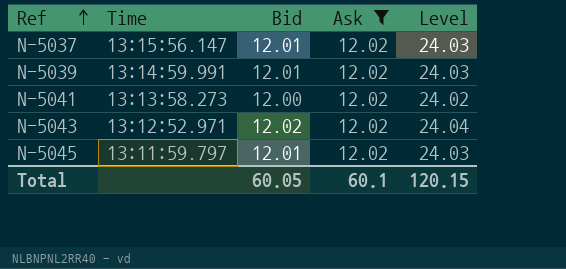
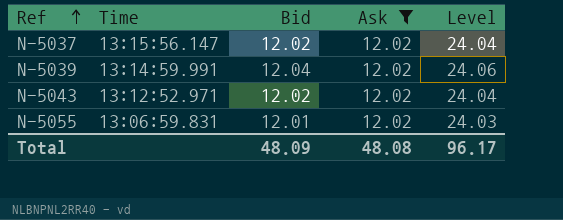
row N-5041: 13:13:58.273 | 12.00 | 12.02 | 24.02 -> none
row N-5045: 13:11:59.797 | 12.01 | 12.02 | 24.03 -> none
N-5037 | Bid: 12.01 -> 12.02
N-5037 | Level: 24.03 -> 24.04
N-5039 | Bid: 12.01 -> 12.04
N-5039 | Level: 24.03 -> 24.06
row N-5055: none -> 13:06:59.831 | 12.01 | 12.02 | 24.03
Total | Bid: 60.05 -> 48.09
Total | Ask: 60.1 -> 48.08
Total | Level: 120.15 -> 96.17

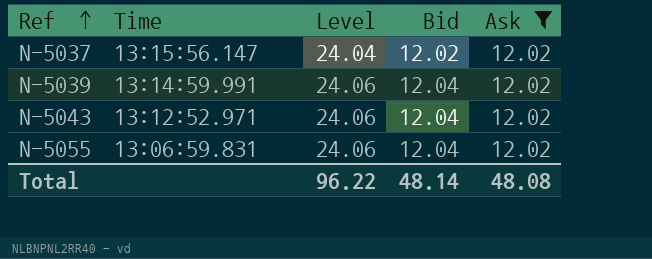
column Level | position: 5 -> 3
N-5043 | Level: 24.04 -> 24.06
N-5043 | Bid: 12.02 -> 12.04
N-5055 | Level: 24.03 -> 24.06
N-5055 | Bid: 12.01 -> 12.04
Total | Level: 96.17 -> 96.22
Total | Bid: 48.09 -> 48.14

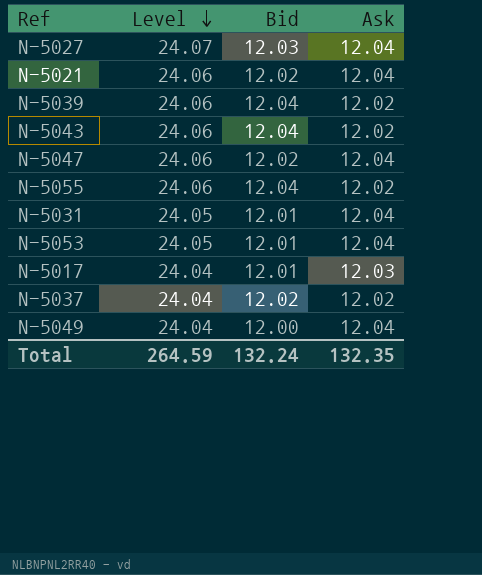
filter: Ask = 12.02 -> none
row order: Ref ascending -> Level descending
column Time | position: 2 -> none
Total | Level: 96.22 -> 264.59
Total | Bid: 48.14 -> 132.24
Total | Ask: 48.08 -> 132.35

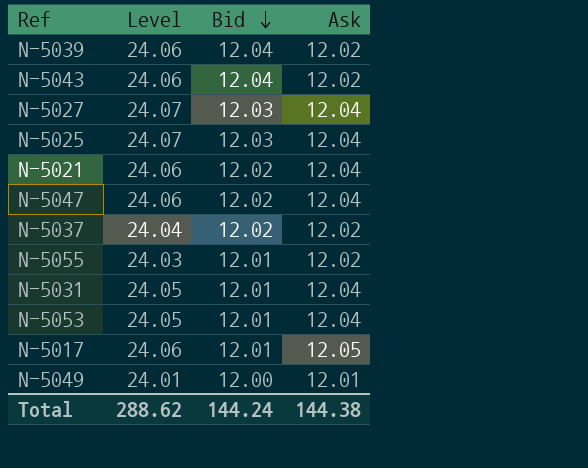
row order: Level descending -> Bid descending
row N-5025: none -> 24.07 | 12.03 | 12.04
N-5055 | Level: 24.06 -> 24.03
N-5055 | Bid: 12.04 -> 12.01
N-5017 | Level: 24.04 -> 24.06
N-5017 | Ask: 12.03 -> 12.05
N-5049 | Level: 24.04 -> 24.01
N-5049 | Ask: 12.04 -> 12.01
Total | Level: 264.59 -> 288.62
Total | Bid: 132.24 -> 144.24
Total | Ask: 132.35 -> 144.38

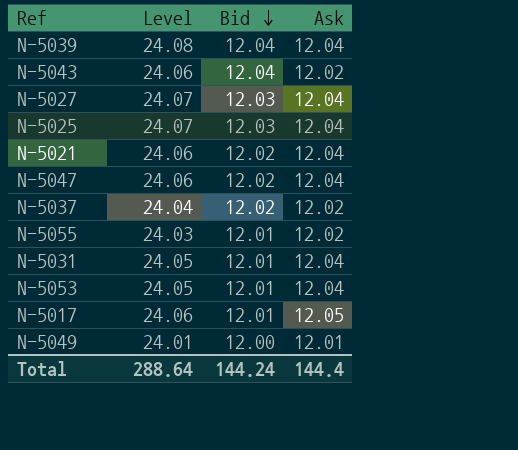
N-5039 | Level: 24.06 -> 24.08
N-5039 | Ask: 12.02 -> 12.04
Total | Level: 288.62 -> 288.64
Total | Ask: 144.38 -> 144.4

